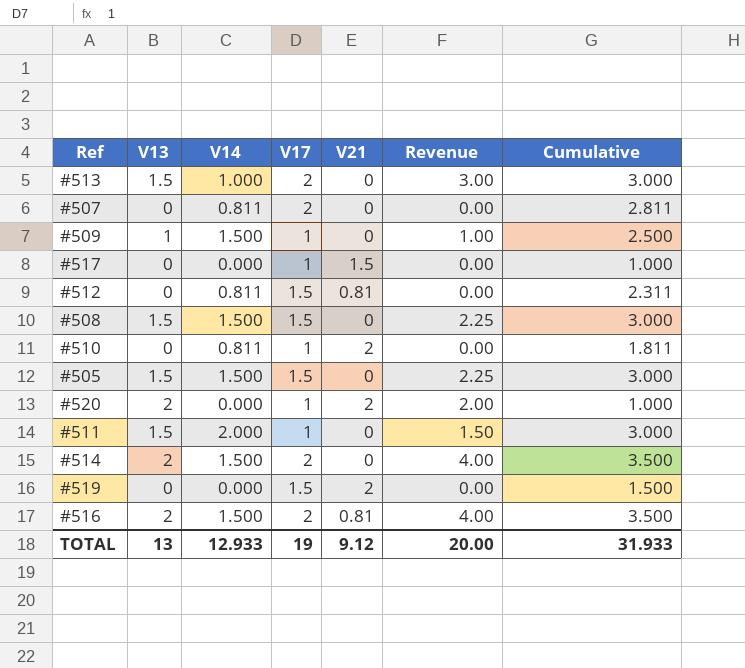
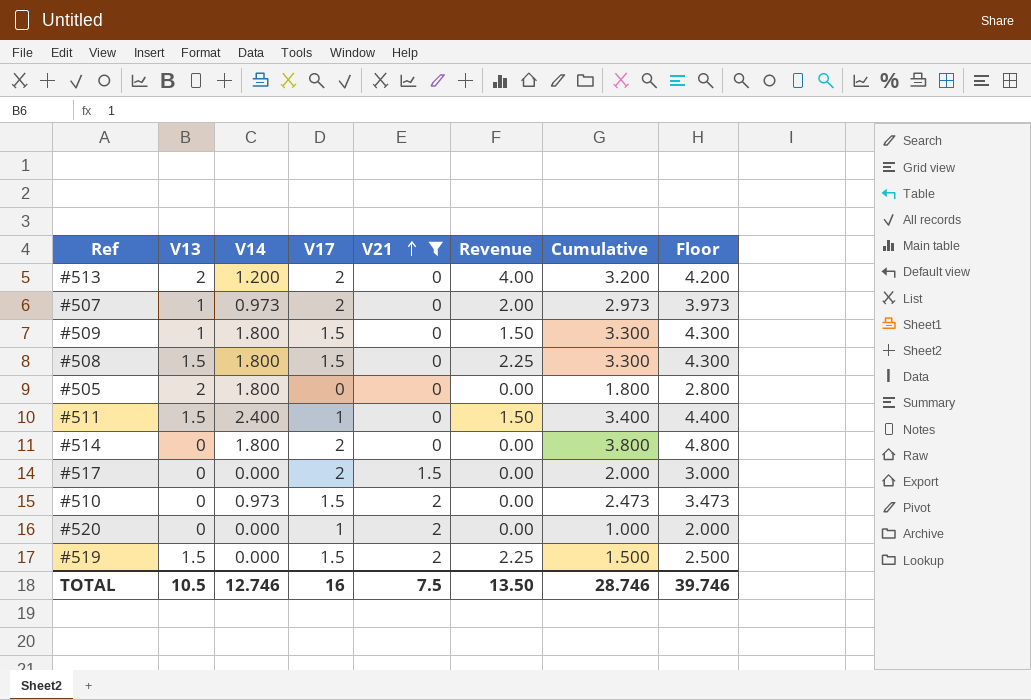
filter: none -> V21 != 0.81
row order: none -> V21 ascending
column Floor | formula: none -> [Cumulative] + 1
#513 | V13: 1.5 -> 2
#513 | V14: 1.000 -> 1.200
#513 | Revenue: 3.00 -> 4.00
#513 | Cumulative: 3.000 -> 3.200
#507 | V13: 0 -> 1
#507 | V14: 0.811 -> 0.973
#507 | Revenue: 0.00 -> 2.00
#507 | Cumulative: 2.811 -> 2.973
#509 | V14: 1.500 -> 1.800
#509 | V17: 1 -> 1.5
#509 | Revenue: 1.00 -> 1.50
#509 | Cumulative: 2.500 -> 3.300
#508 | V14: 1.500 -> 1.800
#508 | Cumulative: 3.000 -> 3.300
#505 | V13: 1.5 -> 2
#505 | V14: 1.500 -> 1.800
#505 | V17: 1.5 -> 0
#505 | Revenue: 2.25 -> 0.00
#505 | Cumulative: 3.000 -> 1.800
#511 | V14: 2.000 -> 2.400
#511 | Cumulative: 3.000 -> 3.400
#514 | V13: 2 -> 0
#514 | V14: 1.500 -> 1.800
#514 | Revenue: 4.00 -> 0.00
#514 | Cumulative: 3.500 -> 3.800
#517 | V17: 1 -> 2
#517 | Cumulative: 1.000 -> 2.000
#510 | V14: 0.811 -> 0.973
#510 | V17: 1 -> 1.5
#510 | Cumulative: 1.811 -> 2.473
#520 | V13: 2 -> 0
#520 | Revenue: 2.00 -> 0.00
#519 | V13: 0 -> 1.5
#519 | Revenue: 0.00 -> 2.25
TOTAL | V13: 13 -> 10.5
TOTAL | V14: 12.933 -> 12.746
TOTAL | V17: 19 -> 16
TOTAL | V21: 9.12 -> 7.5
TOTAL | Revenue: 20.00 -> 13.50
TOTAL | Cumulative: 31.933 -> 28.746

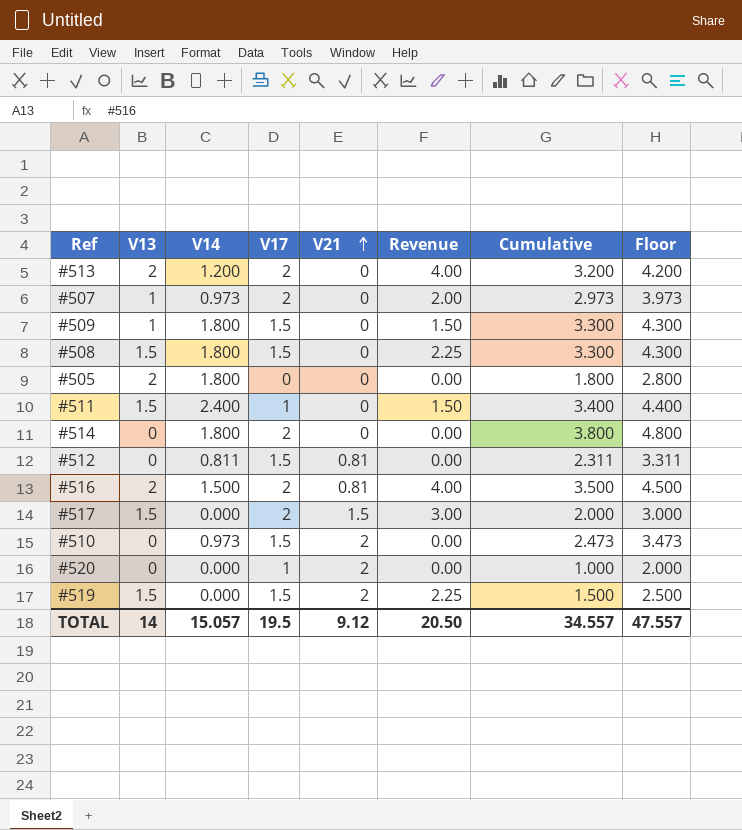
filter: V21 != 0.81 -> none
#517 | V13: 0 -> 1.5
#517 | Revenue: 0.00 -> 3.00
TOTAL | V13: 10.5 -> 14
TOTAL | V14: 12.746 -> 15.057
TOTAL | V17: 16 -> 19.5
TOTAL | V21: 7.5 -> 9.12
TOTAL | Revenue: 13.50 -> 20.50
TOTAL | Cumulative: 28.746 -> 34.557
TOTAL | Floor: 39.746 -> 47.557

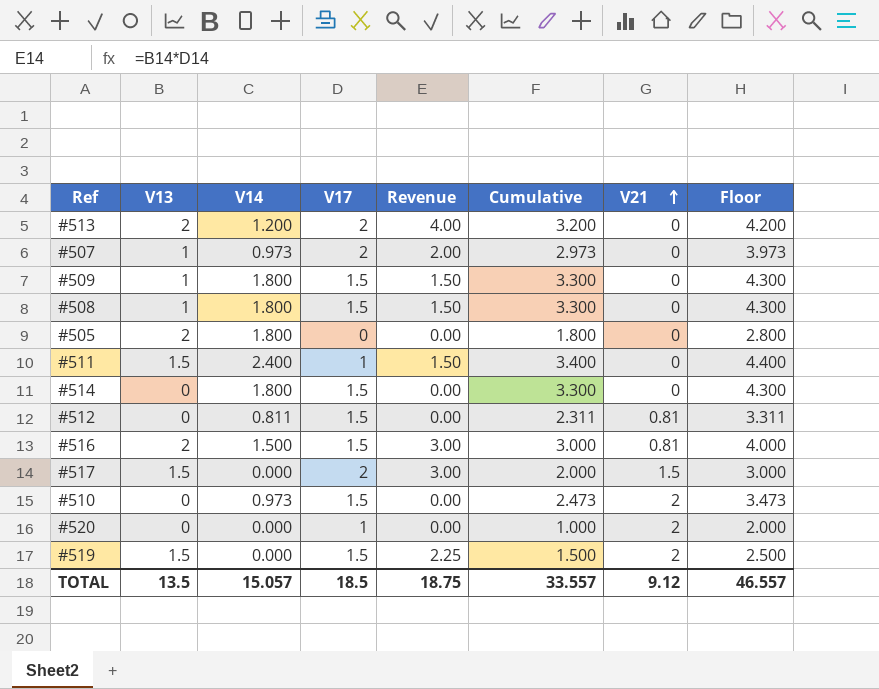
column V21 | position: 5 -> 7
#508 | V13: 1.5 -> 1
#508 | Revenue: 2.25 -> 1.50
#514 | V17: 2 -> 1.5
#514 | Cumulative: 3.800 -> 3.300
#514 | Floor: 4.800 -> 4.300
#516 | V17: 2 -> 1.5
#516 | Revenue: 4.00 -> 3.00
#516 | Cumulative: 3.500 -> 3.000
#516 | Floor: 4.500 -> 4.000
TOTAL | V13: 14 -> 13.5
TOTAL | V17: 19.5 -> 18.5
TOTAL | Revenue: 20.50 -> 18.75
TOTAL | Cumulative: 34.557 -> 33.557
TOTAL | Floor: 47.557 -> 46.557

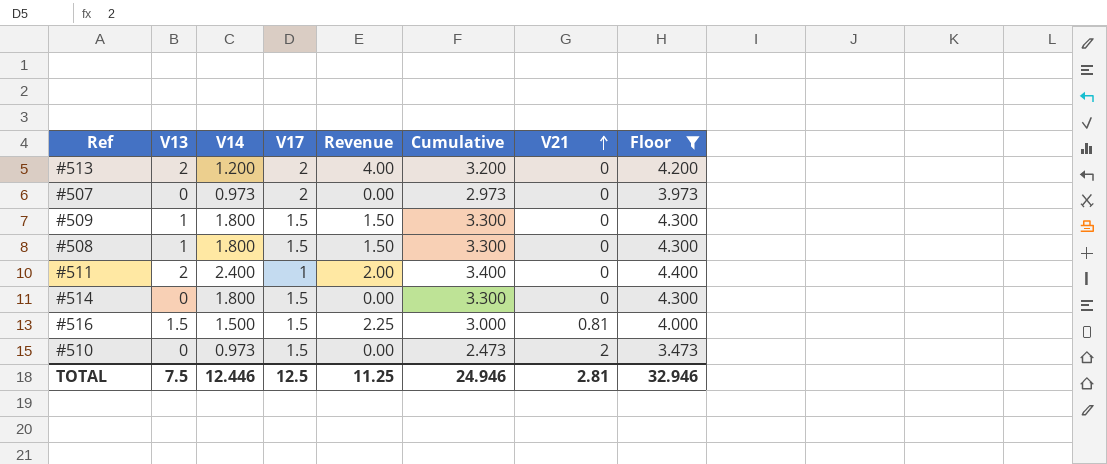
filter: none -> Floor >= 3.473
#507 | V13: 1 -> 0
#507 | Revenue: 2.00 -> 0.00
#511 | V13: 1.5 -> 2
#511 | Revenue: 1.50 -> 2.00
#516 | V13: 2 -> 1.5
#516 | Revenue: 3.00 -> 2.25
TOTAL | V13: 13.5 -> 7.5
TOTAL | V14: 15.057 -> 12.446
TOTAL | V17: 18.5 -> 12.5
TOTAL | Revenue: 18.75 -> 11.25
TOTAL | Cumulative: 33.557 -> 24.946
TOTAL | V21: 9.12 -> 2.81
TOTAL | Floor: 46.557 -> 32.946

